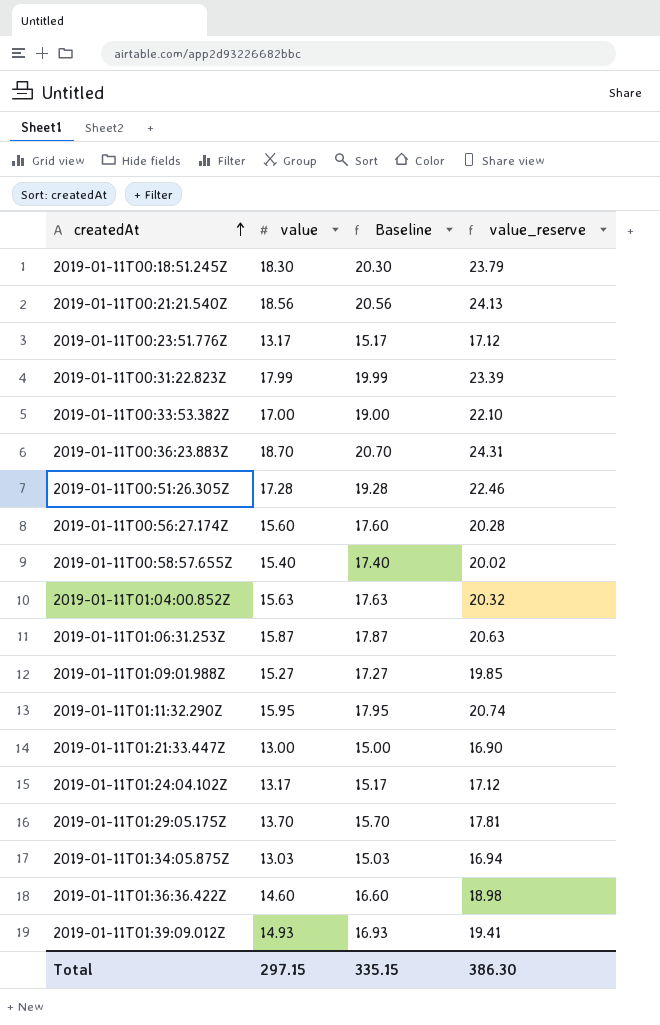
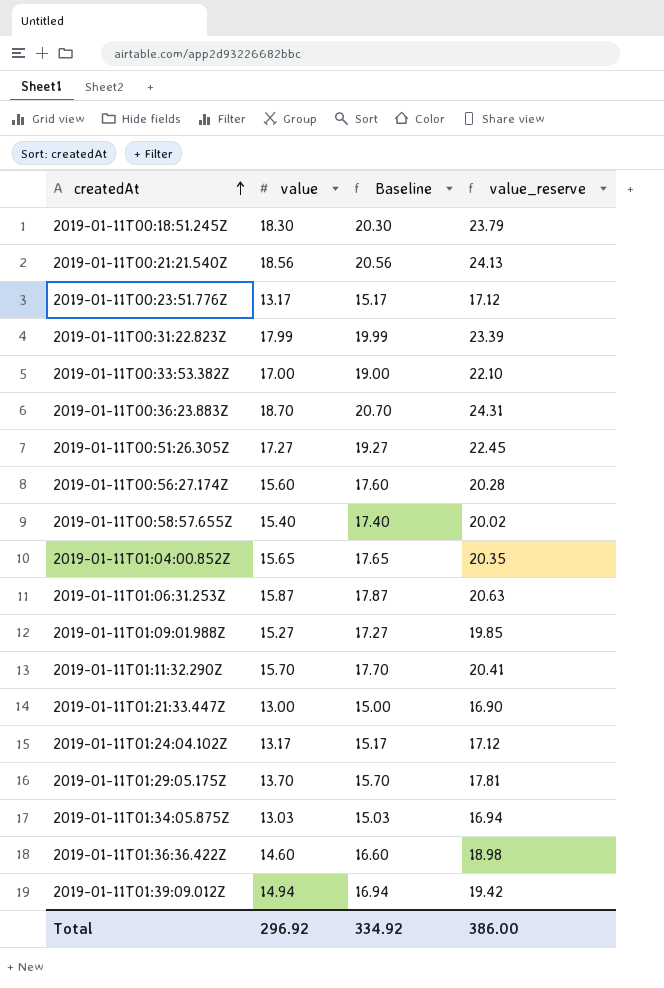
2019-01-11T00:51:26.305Z | value: 17.28 -> 17.27
2019-01-11T00:51:26.305Z | Baseline: 19.28 -> 19.27
2019-01-11T00:51:26.305Z | value_reserve: 22.46 -> 22.45
2019-01-11T01:04:00.852Z | value: 15.63 -> 15.65
2019-01-11T01:04:00.852Z | Baseline: 17.63 -> 17.65
2019-01-11T01:04:00.852Z | value_reserve: 20.32 -> 20.35
2019-01-11T01:11:32.290Z | value: 15.95 -> 15.70
2019-01-11T01:11:32.290Z | Baseline: 17.95 -> 17.70
2019-01-11T01:11:32.290Z | value_reserve: 20.74 -> 20.41
2019-01-11T01:39:09.012Z | value: 14.93 -> 14.94
2019-01-11T01:39:09.012Z | Baseline: 16.93 -> 16.94
2019-01-11T01:39:09.012Z | value_reserve: 19.41 -> 19.42
Total | value: 297.15 -> 296.92
Total | Baseline: 335.15 -> 334.92
Total | value_reserve: 386.30 -> 386.00

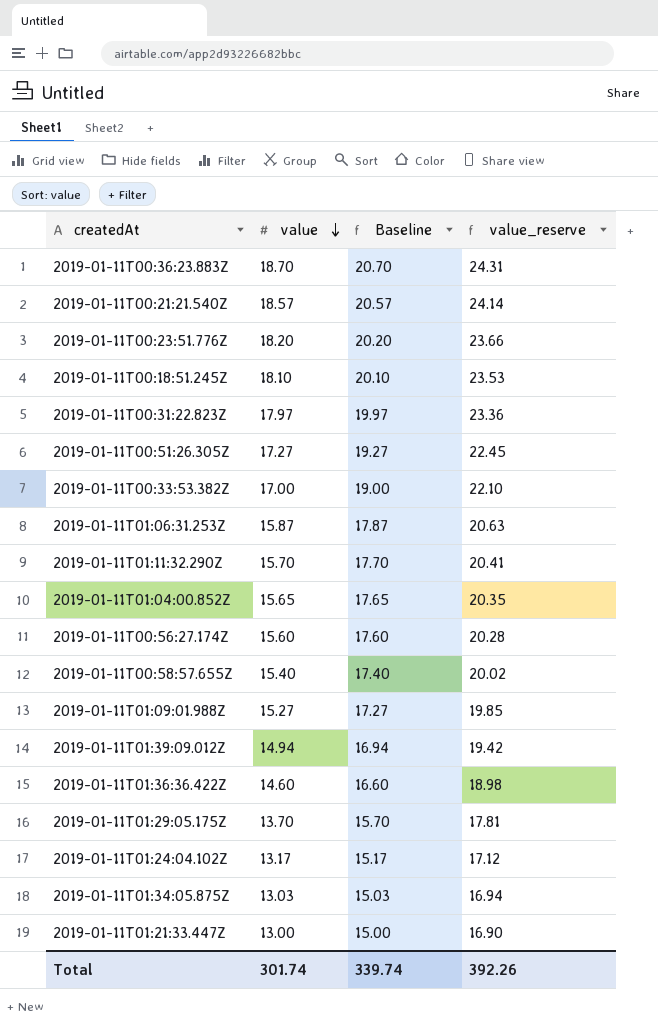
row order: createdAt ascending -> value descending
2019-01-11T00:21:21.540Z | value: 18.56 -> 18.57
2019-01-11T00:21:21.540Z | Baseline: 20.56 -> 20.57
2019-01-11T00:21:21.540Z | value_reserve: 24.13 -> 24.14
2019-01-11T00:23:51.776Z | value: 13.17 -> 18.20
2019-01-11T00:23:51.776Z | Baseline: 15.17 -> 20.20
2019-01-11T00:23:51.776Z | value_reserve: 17.12 -> 23.66
2019-01-11T00:18:51.245Z | value: 18.30 -> 18.10
2019-01-11T00:18:51.245Z | Baseline: 20.30 -> 20.10
2019-01-11T00:18:51.245Z | value_reserve: 23.79 -> 23.53
2019-01-11T00:31:22.823Z | value: 17.99 -> 17.97
2019-01-11T00:31:22.823Z | Baseline: 19.99 -> 19.97
2019-01-11T00:31:22.823Z | value_reserve: 23.39 -> 23.36
Total | value: 296.92 -> 301.74
Total | Baseline: 334.92 -> 339.74
Total | value_reserve: 386.00 -> 392.26

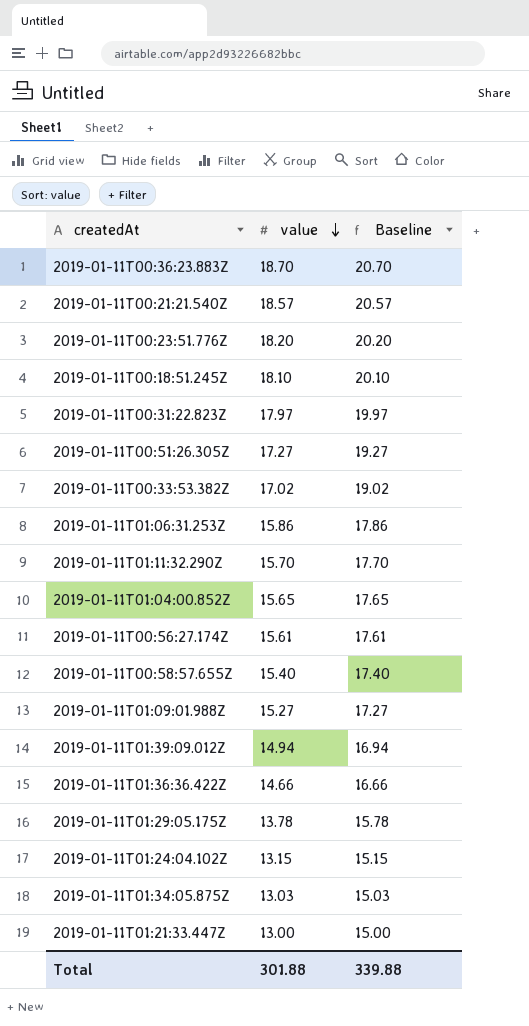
column value_reserve | formula: [value] * 1.3 -> none
2019-01-11T00:33:53.382Z | value: 17.00 -> 17.02
2019-01-11T00:33:53.382Z | Baseline: 19.00 -> 19.02
2019-01-11T01:06:31.253Z | value: 15.87 -> 15.86
2019-01-11T01:06:31.253Z | Baseline: 17.87 -> 17.86
2019-01-11T00:56:27.174Z | value: 15.60 -> 15.61
2019-01-11T00:56:27.174Z | Baseline: 17.60 -> 17.61
2019-01-11T01:36:36.422Z | value: 14.60 -> 14.66
2019-01-11T01:36:36.422Z | Baseline: 16.60 -> 16.66
2019-01-11T01:29:05.175Z | value: 13.70 -> 13.78
2019-01-11T01:29:05.175Z | Baseline: 15.70 -> 15.78
2019-01-11T01:24:04.102Z | value: 13.17 -> 13.15
2019-01-11T01:24:04.102Z | Baseline: 15.17 -> 15.15
Total | value: 301.74 -> 301.88
Total | Baseline: 339.74 -> 339.88

